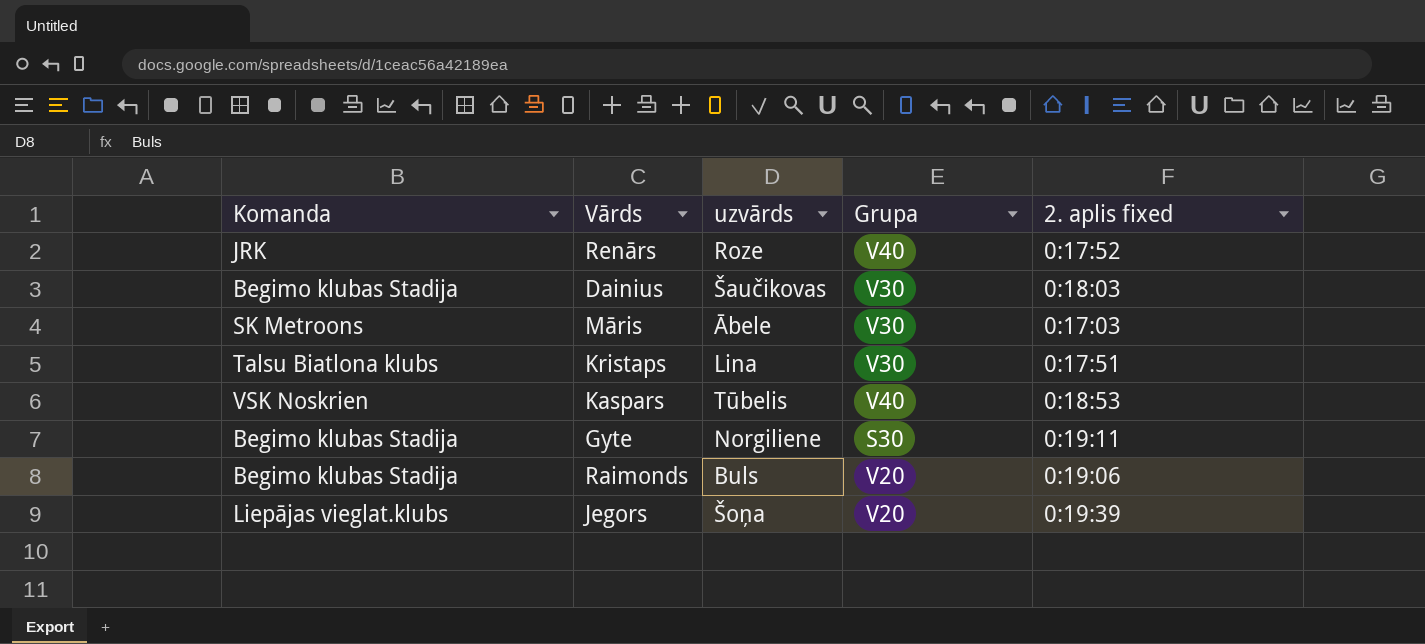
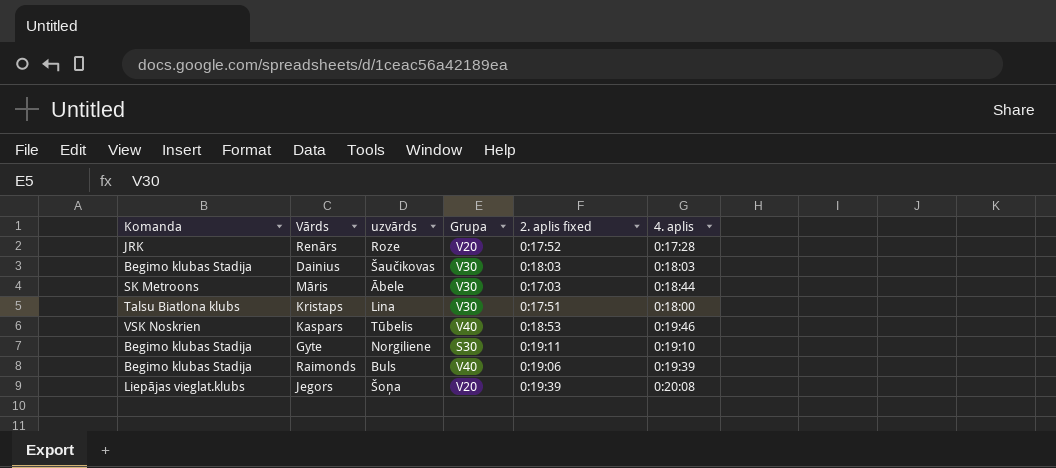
column 4. aplis | position: none -> 6
Renārs | Grupa: V40 -> V20
Raimonds | Grupa: V20 -> V40

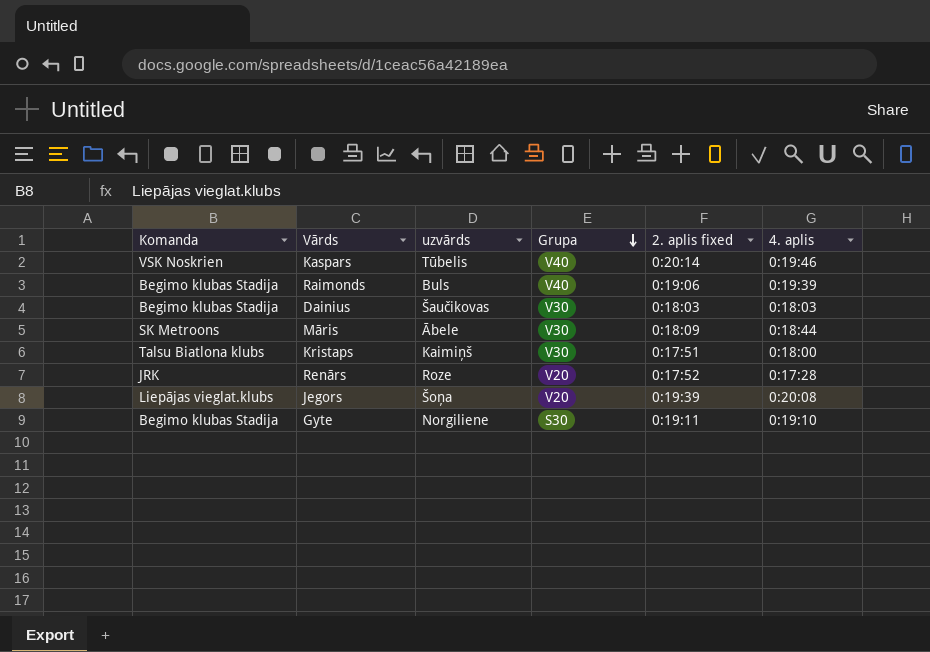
row order: none -> Grupa descending
Kaspars | 2. aplis fixed: 0:18:53 -> 0:20:14
Māris | 2. aplis fixed: 0:17:03 -> 0:18:09
Kristaps | uzvārds: Lina -> Kaimiņš

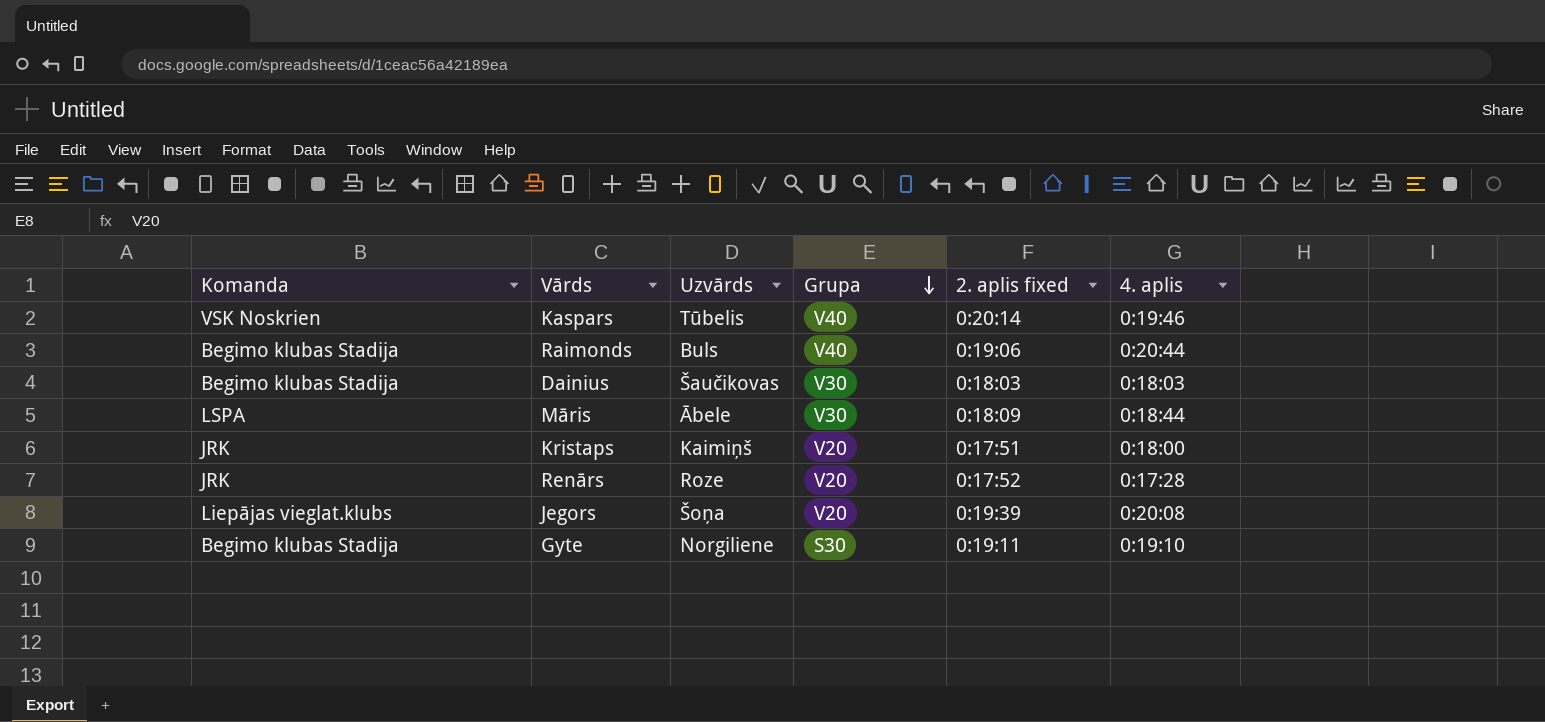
column name: uzvārds -> Uzvārds
Raimonds | 4. aplis: 0:19:39 -> 0:20:44
Māris | Komanda: SK Metroons -> LSPA
Kristaps | Komanda: Talsu Biatlona klubs -> JRK
Kristaps | Grupa: V30 -> V20

